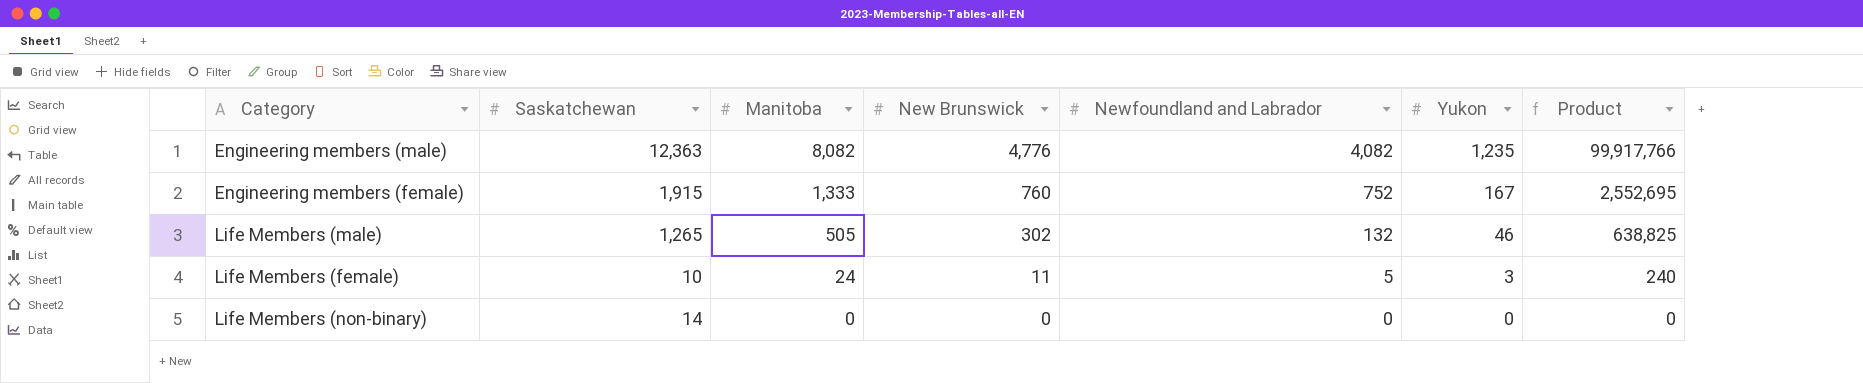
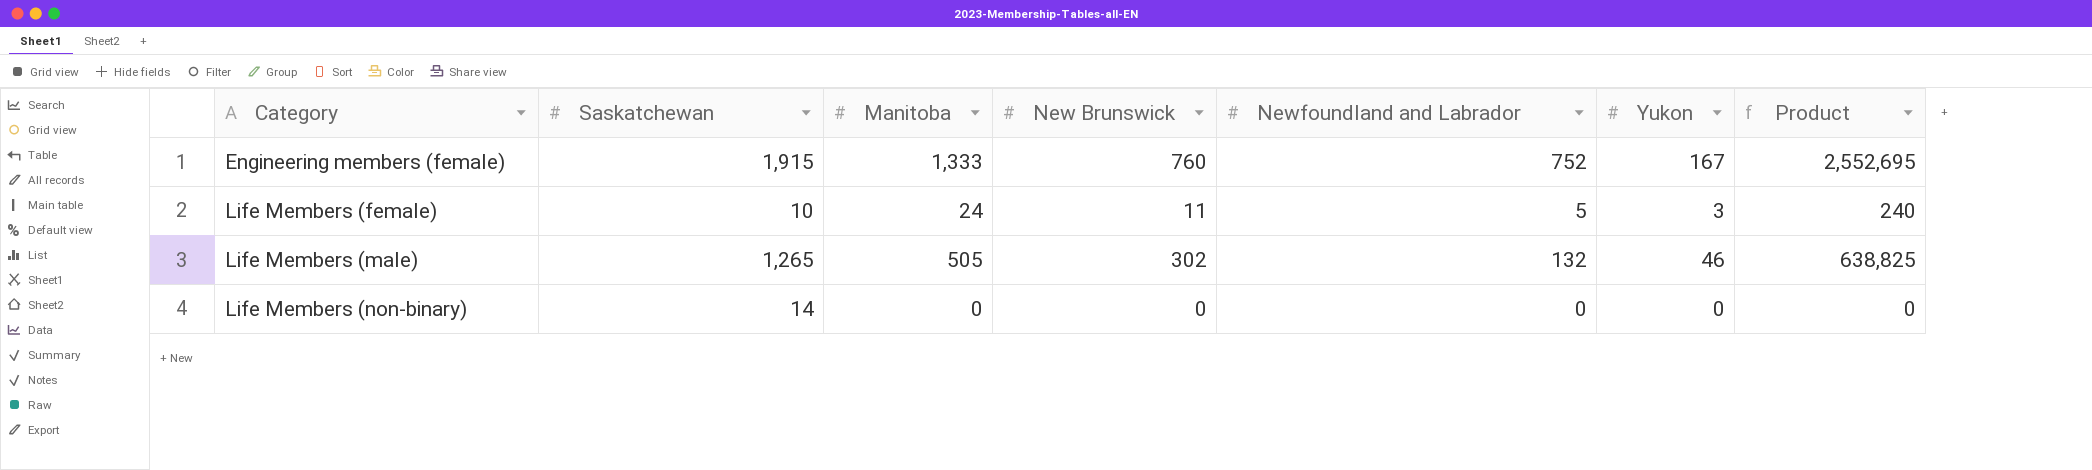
row order: Manitoba descending -> Category ascending
row Engineering members (male): 12,363 | 8,082 | 4,776 | 4,082 | 1,235 | 99,917,766 -> none

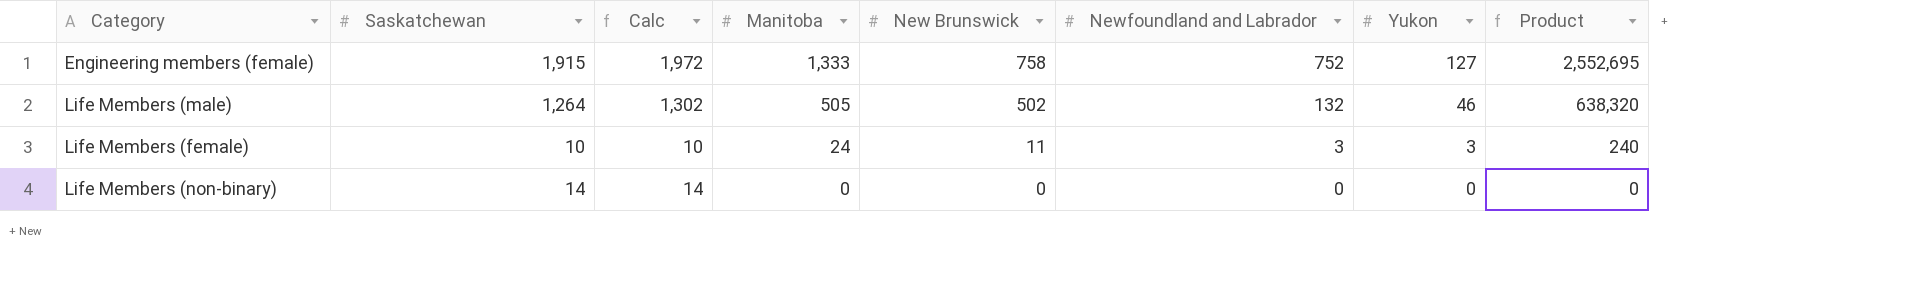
row order: Category ascending -> Manitoba descending
column Calc | formula: none -> [Saskatchewan] * 1.03
Engineering members (female) | New Brunswick: 760 -> 758
Engineering members (female) | Yukon: 167 -> 127
Life Members (male) | Saskatchewan: 1,265 -> 1,264
Life Members (male) | New Brunswick: 302 -> 502
Life Members (male) | Product: 638,825 -> 638,320
Life Members (female) | Newfoundland and Labrador: 5 -> 3

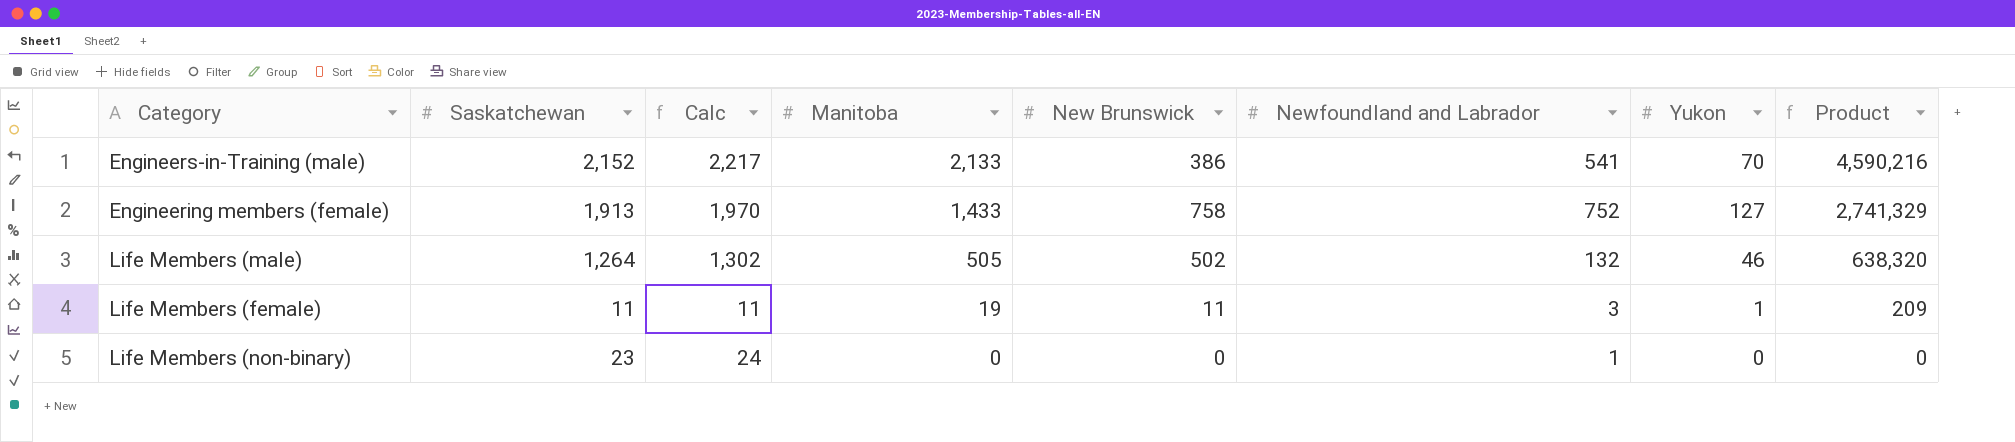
row Engineers-in-Training (male): none -> 2,152 | 2,217 | 2,133 | 386 | 541 | 70 | 4,590,216
Engineering members (female) | Saskatchewan: 1,915 -> 1,913
Engineering members (female) | Calc: 1,972 -> 1,970
Engineering members (female) | Manitoba: 1,333 -> 1,433
Engineering members (female) | Product: 2,552,695 -> 2,741,329
Life Members (female) | Saskatchewan: 10 -> 11
Life Members (female) | Calc: 10 -> 11
Life Members (female) | Manitoba: 24 -> 19
Life Members (female) | Yukon: 3 -> 1
Life Members (female) | Product: 240 -> 209
Life Members (non-binary) | Saskatchewan: 14 -> 23
Life Members (non-binary) | Calc: 14 -> 24
Life Members (non-binary) | Newfoundland and Labrador: 0 -> 1

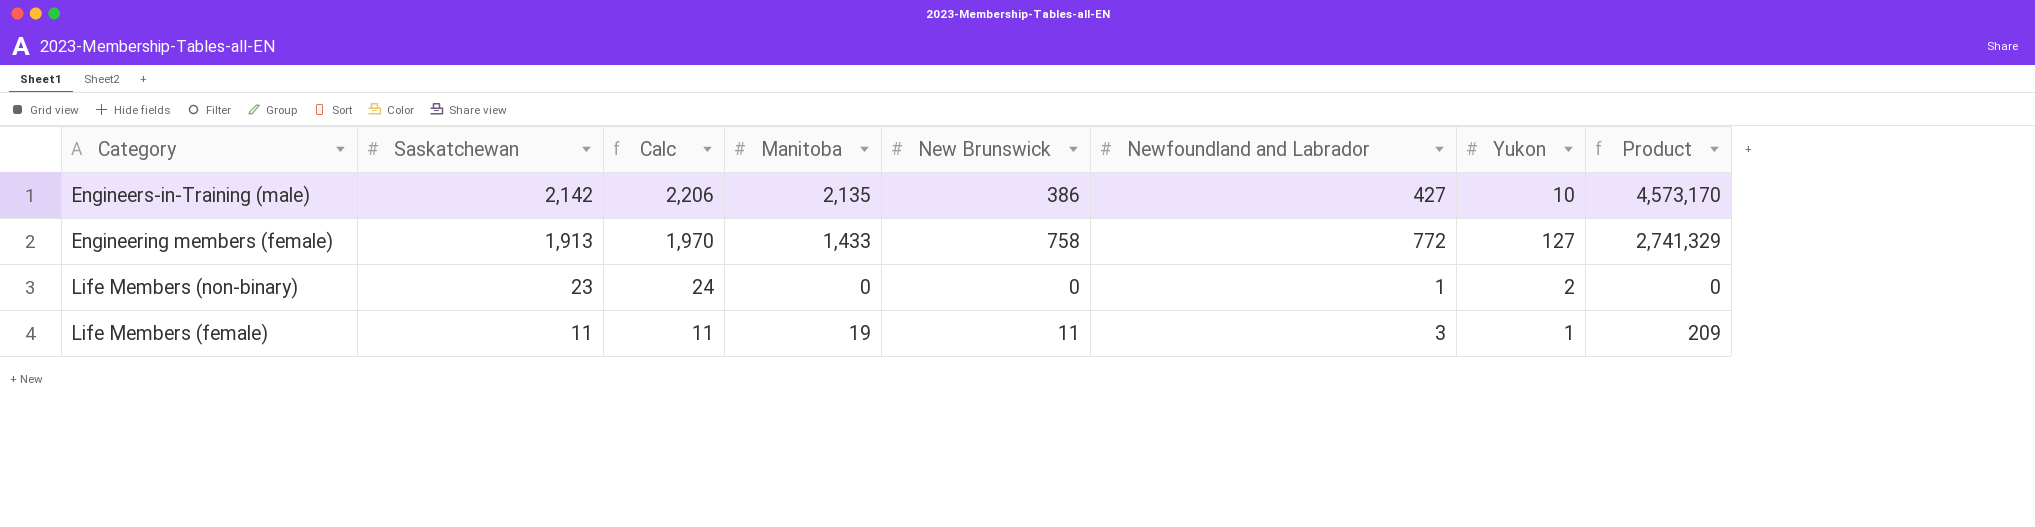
row order: Manitoba descending -> Saskatchewan descending
row Life Members (male): 1,264 | 1,302 | 505 | 502 | 132 | 46 | 638,320 -> none
Engineers-in-Training (male) | Saskatchewan: 2,152 -> 2,142
Engineers-in-Training (male) | Calc: 2,217 -> 2,206
Engineers-in-Training (male) | Manitoba: 2,133 -> 2,135
Engineers-in-Training (male) | Newfoundland and Labrador: 541 -> 427
Engineers-in-Training (male) | Yukon: 70 -> 10
Engineers-in-Training (male) | Product: 4,590,216 -> 4,573,170
Engineering members (female) | Newfoundland and Labrador: 752 -> 772
Life Members (non-binary) | Yukon: 0 -> 2

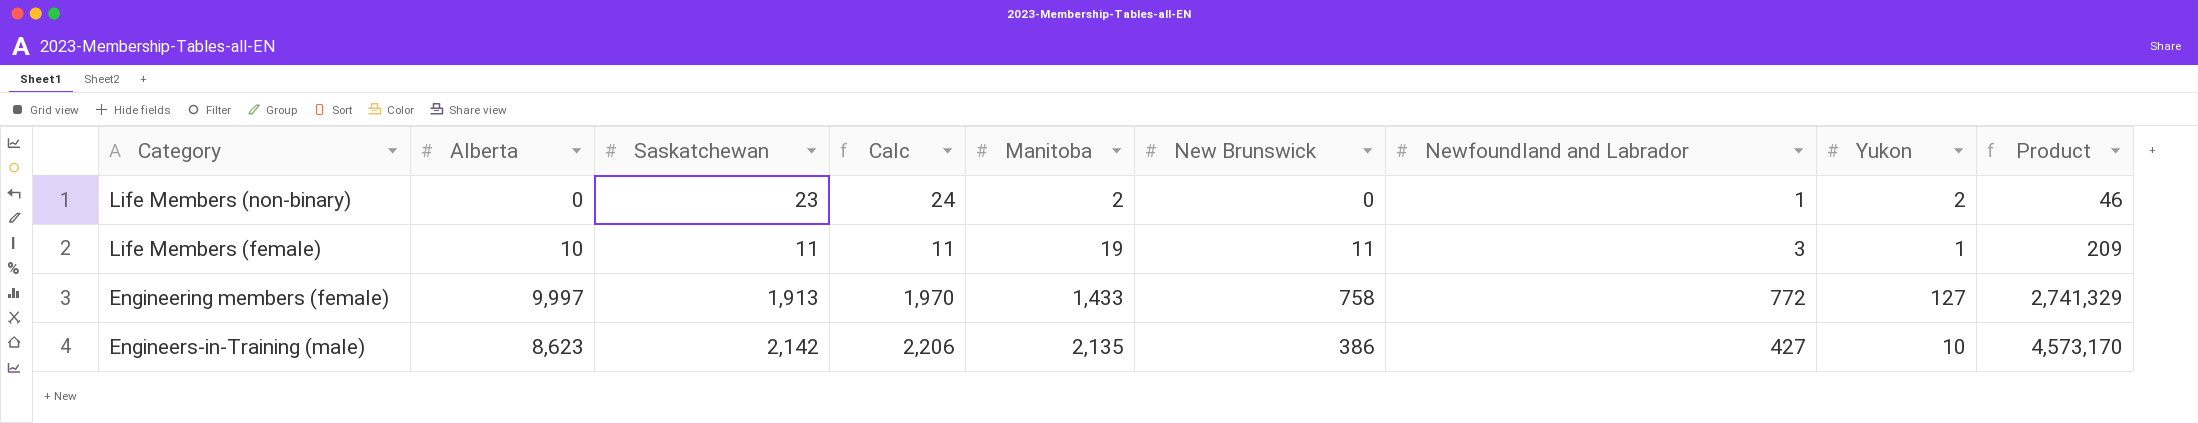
row order: Saskatchewan descending -> Manitoba ascending
column Alberta | position: none -> 2
Life Members (non-binary) | Manitoba: 0 -> 2
Life Members (non-binary) | Product: 0 -> 46

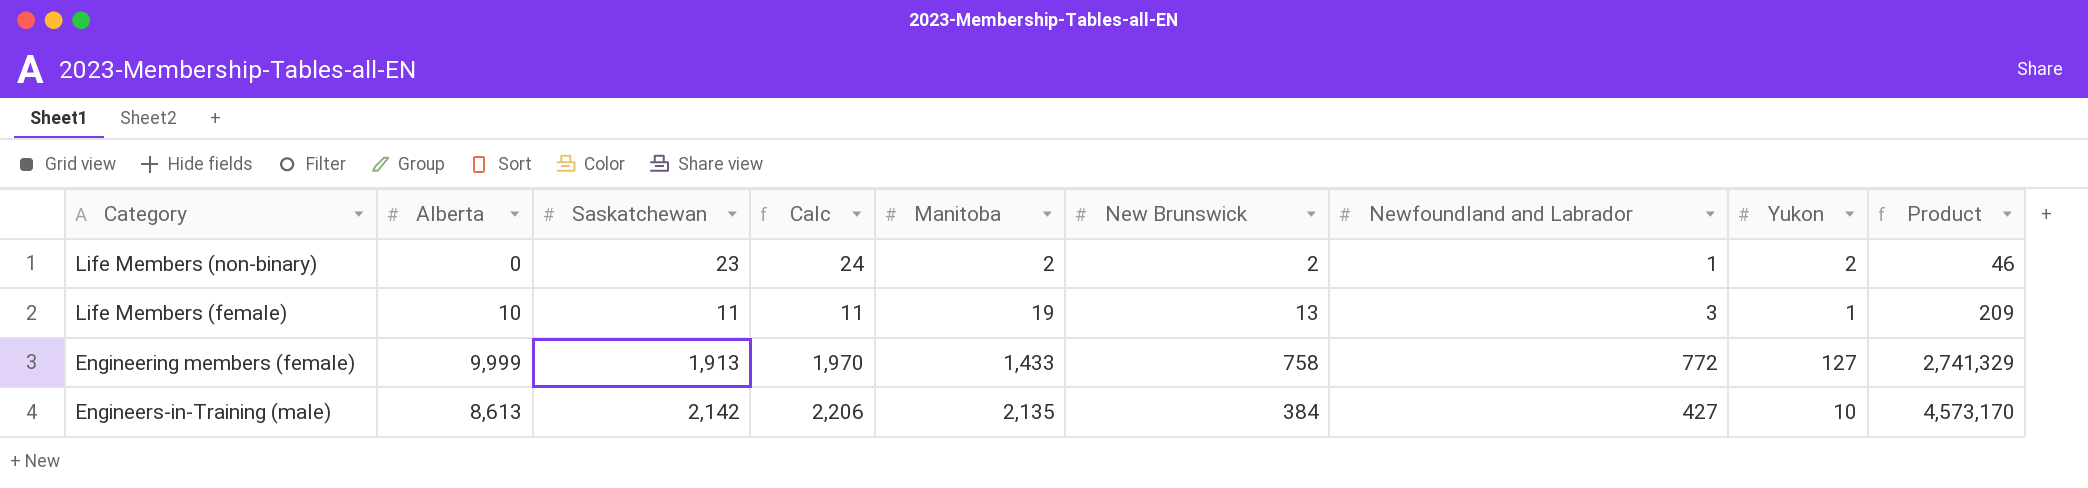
Life Members (non-binary) | New Brunswick: 0 -> 2
Life Members (female) | New Brunswick: 11 -> 13
Engineering members (female) | Alberta: 9,997 -> 9,999
Engineers-in-Training (male) | Alberta: 8,623 -> 8,613
Engineers-in-Training (male) | New Brunswick: 386 -> 384

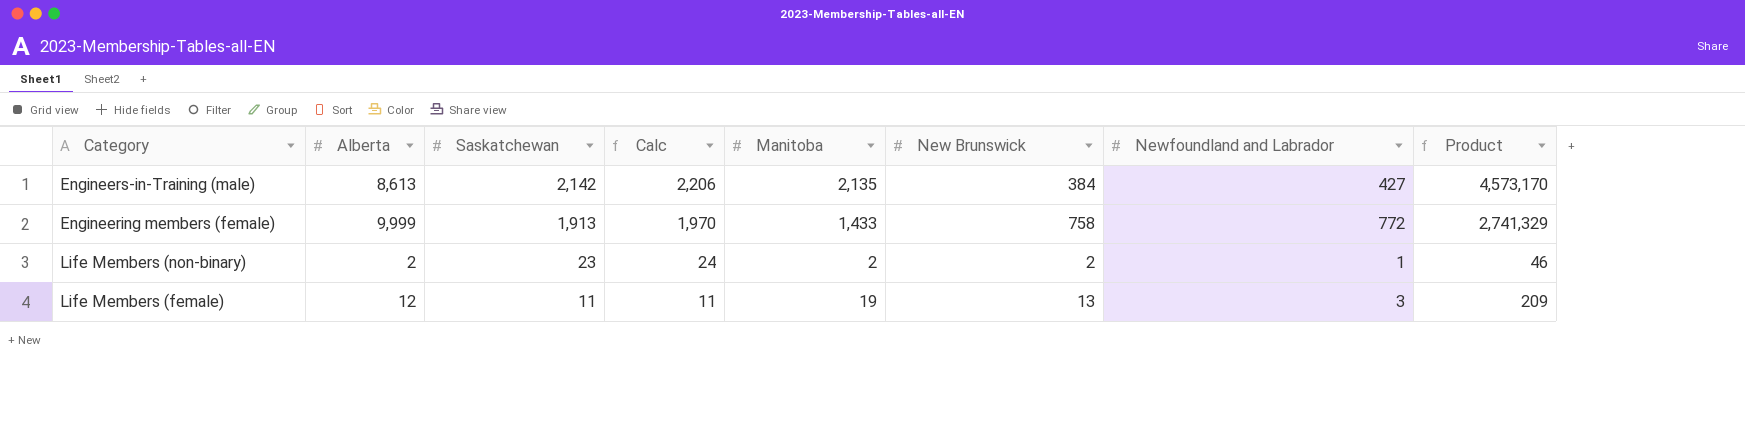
row order: Manitoba ascending -> Saskatchewan descending
column Yukon | position: 8 -> none
Life Members (non-binary) | Alberta: 0 -> 2
Life Members (female) | Alberta: 10 -> 12

